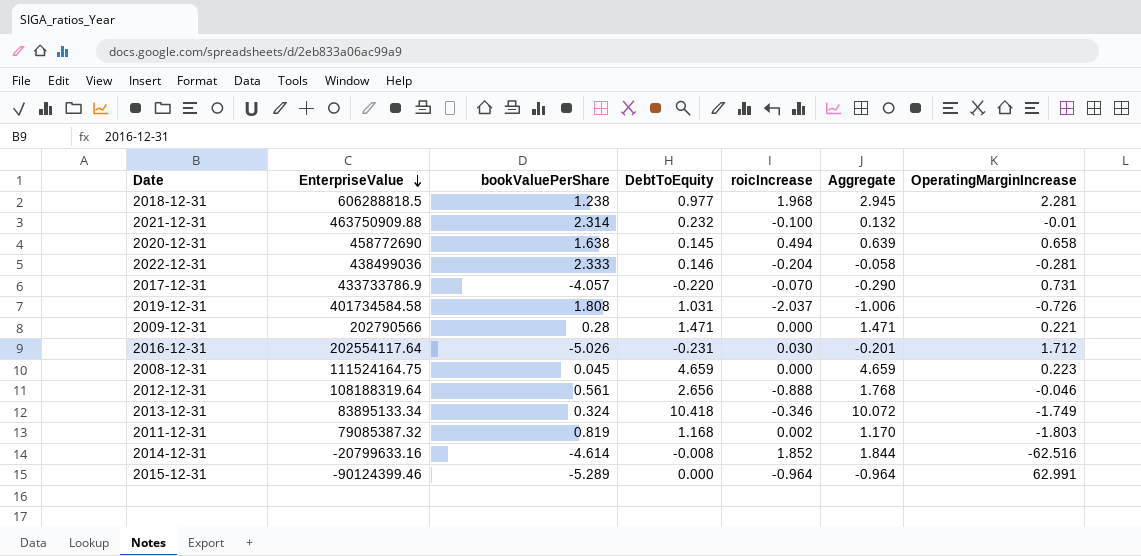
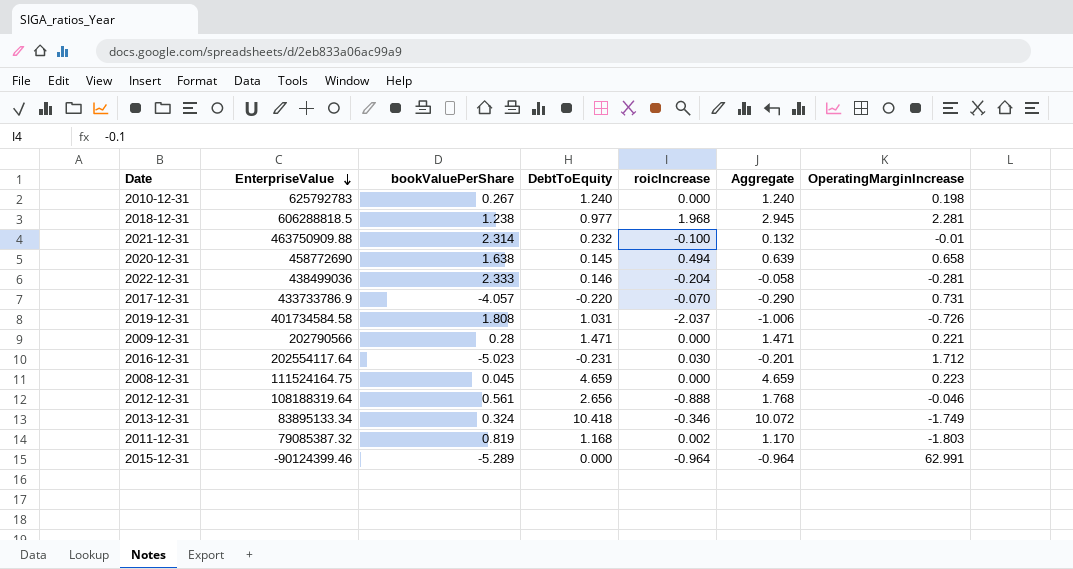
row 2014-12-31: -20799633.16 | -4.614 | -0.008 | 1.852 | 1.844 | -62.516 -> none
row 2010-12-31: none -> 625792783 | 0.267 | 1.240 | 0.000 | 1.240 | 0.198
2016-12-31 | bookValuePerShare: -5.026 -> -5.023

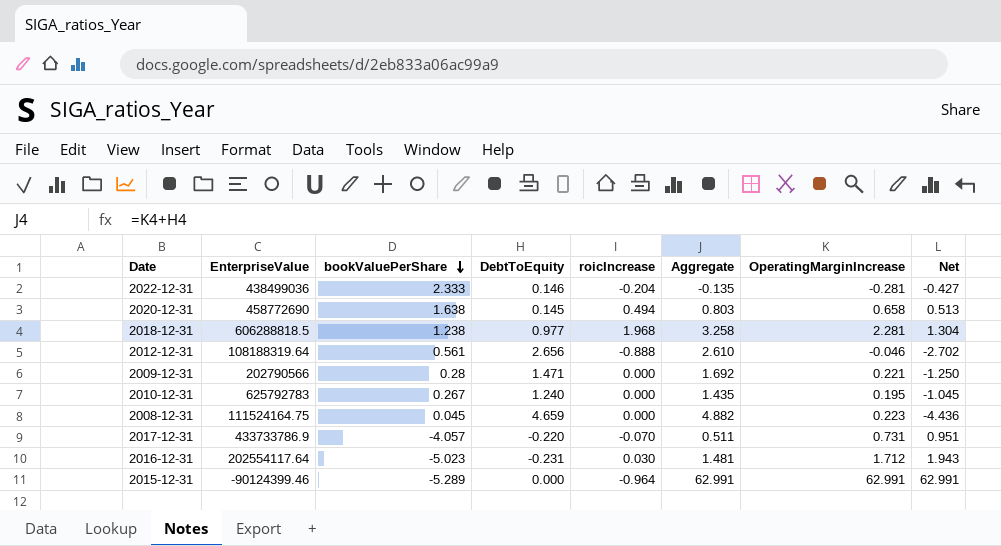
row order: EnterpriseValue descending -> bookValuePerShare descending
column Aggregate | formula: [DebtToEquity] + [roicIncrease] -> [DebtToEquity] + [OperatingMarginIncrease]
column Net | formula: none -> [OperatingMarginIncrease] - [DebtToEquity]
row 2021-12-31: 463750909.88 | 2.314 | 0.232 | -0.100 | 0.132 | -0.01 -> none
row 2019-12-31: 401734584.58 | 1.808 | 1.031 | -2.037 | -1.006 | -0.726 -> none
row 2013-12-31: 83895133.34 | 0.324 | 10.418 | -0.346 | 10.072 | -1.749 -> none
row 2011-12-31: 79085387.32 | 0.819 | 1.168 | 0.002 | 1.170 | -1.803 -> none
2010-12-31 | OperatingMarginIncrease: 0.198 -> 0.195

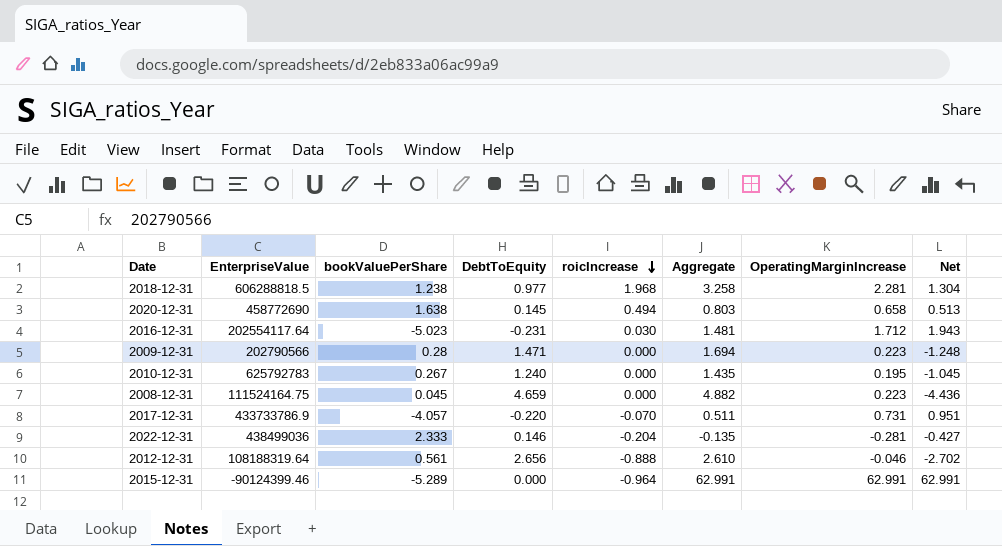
row order: bookValuePerShare descending -> roicIncrease descending
2009-12-31 | Aggregate: 1.692 -> 1.694
2009-12-31 | OperatingMarginIncrease: 0.221 -> 0.223
2009-12-31 | Net: -1.250 -> -1.248

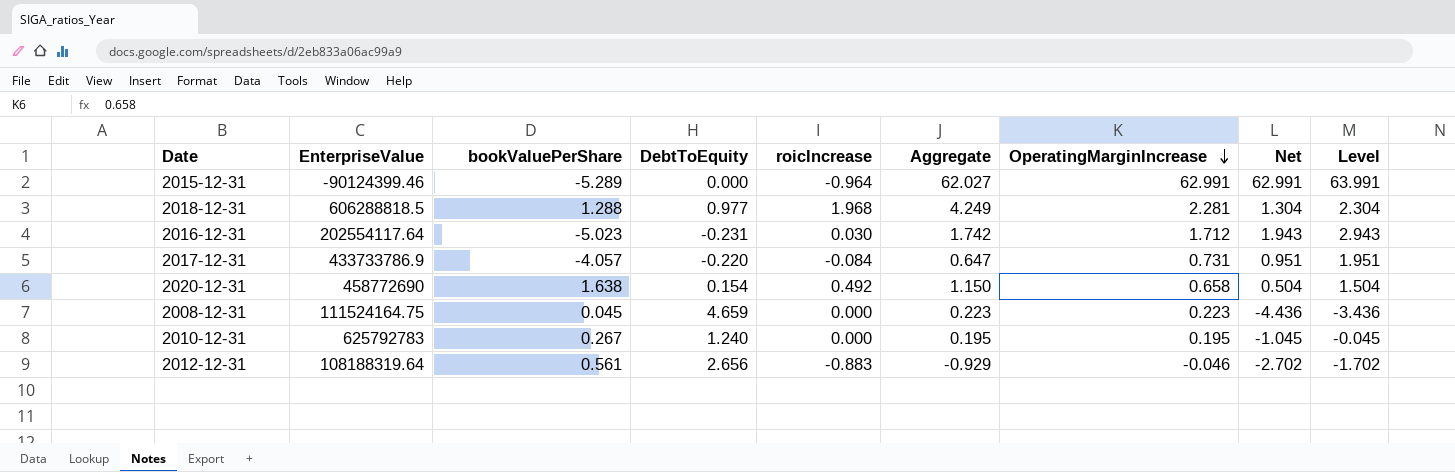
row order: roicIncrease descending -> OperatingMarginIncrease descending
column Aggregate | formula: [DebtToEquity] + [OperatingMarginIncrease] -> [roicIncrease] + [OperatingMarginIncrease]
column Level | formula: none -> [Net] + 1
row 2009-12-31: 202790566 | 0.28 | 1.471 | 0.000 | 1.694 | 0.223 | -1.248 -> none
row 2022-12-31: 438499036 | 2.333 | 0.146 | -0.204 | -0.135 | -0.281 | -0.427 -> none
2018-12-31 | bookValuePerShare: 1.238 -> 1.288
2017-12-31 | roicIncrease: -0.070 -> -0.084
2020-12-31 | DebtToEquity: 0.145 -> 0.154
2020-12-31 | roicIncrease: 0.494 -> 0.492
2020-12-31 | Net: 0.513 -> 0.504
2012-12-31 | roicIncrease: -0.888 -> -0.883

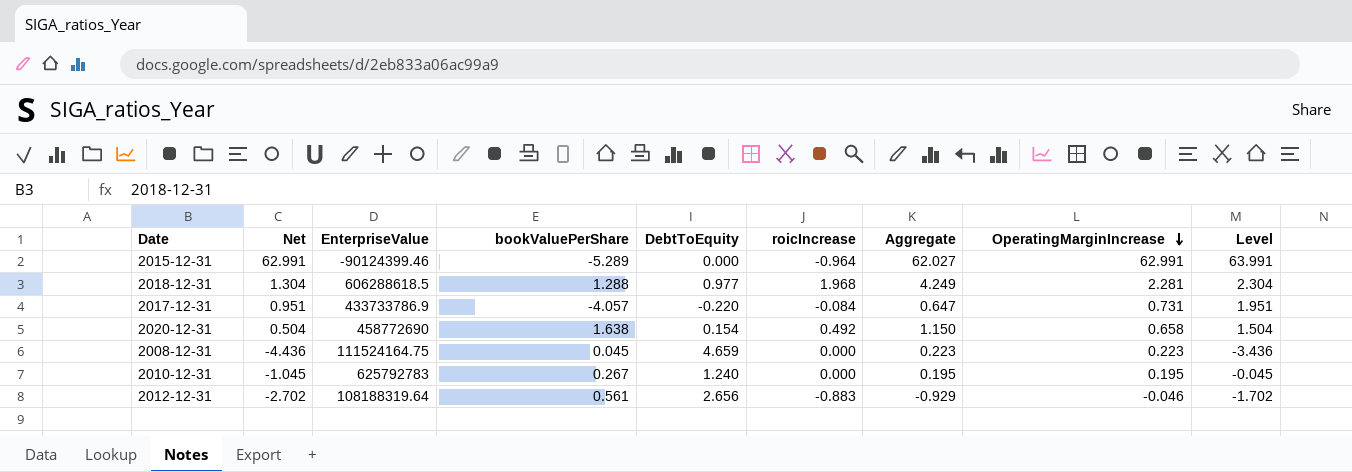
column Net | position: 8 -> 2
row 2016-12-31: 202554117.64 | -5.023 | -0.231 | 0.030 | 1.742 | 1.712 | 1.943 | 2.943 -> none
2018-12-31 | EnterpriseValue: 606288818.5 -> 606288618.5

